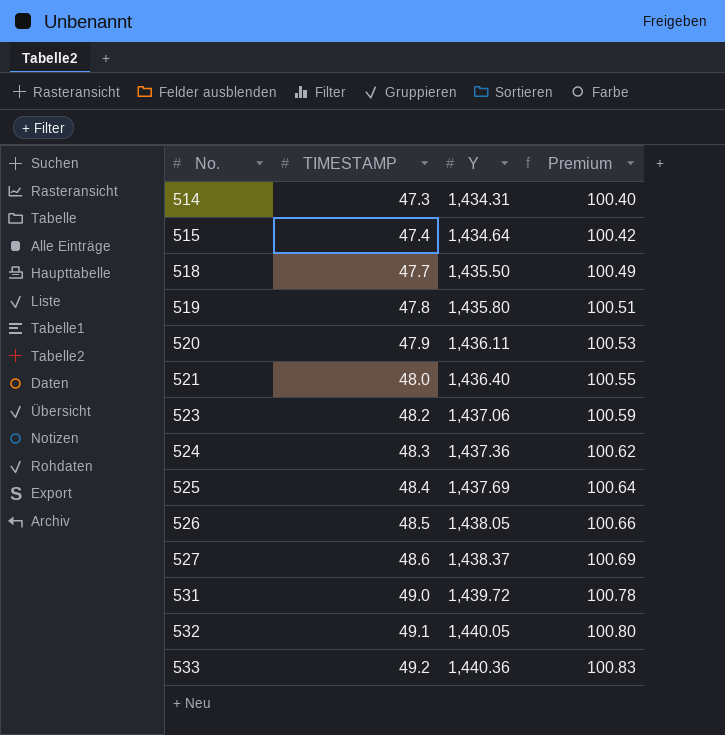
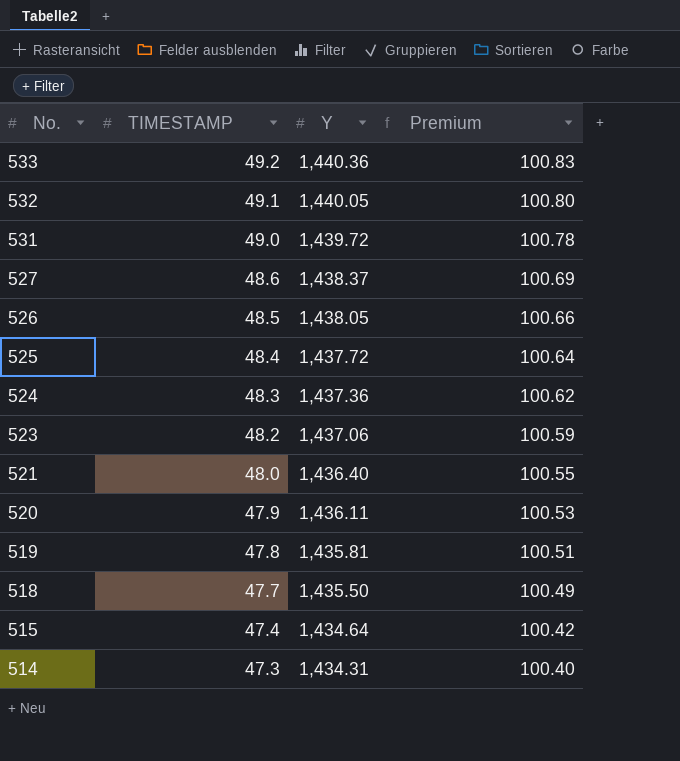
row order: No. ascending -> No. descending
525 | Y: 1,437.69 -> 1,437.72
519 | Y: 1,435.80 -> 1,435.81

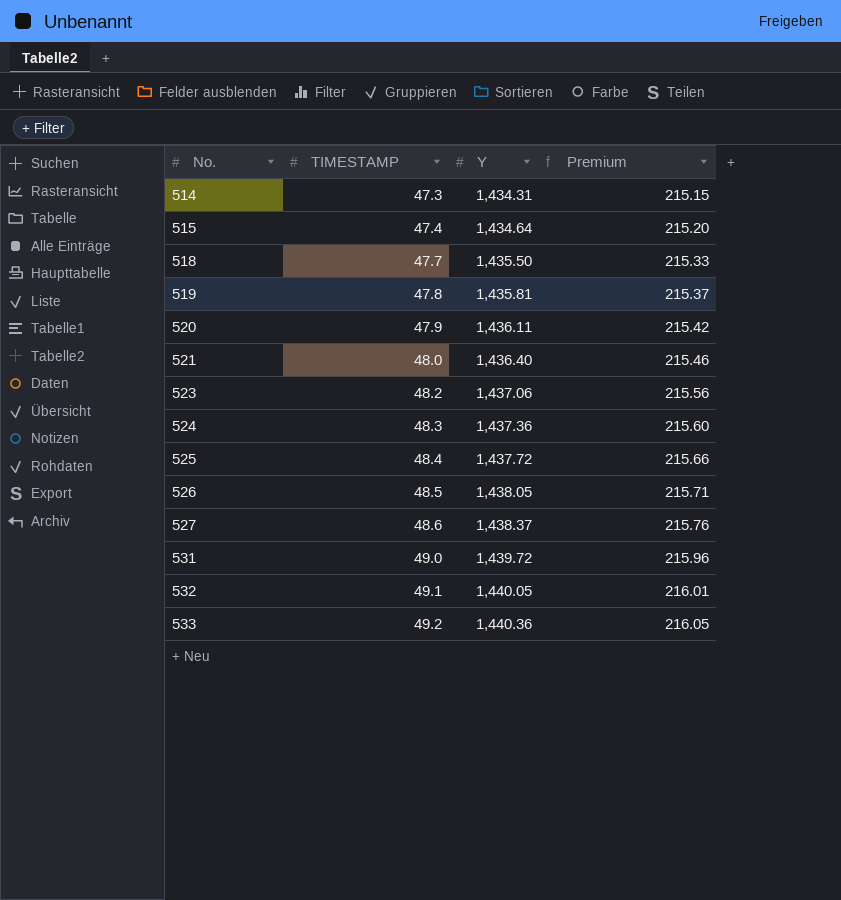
row order: No. descending -> No. ascending
column Premium | formula: [Y] * 0.07 -> [Y] * 0.15

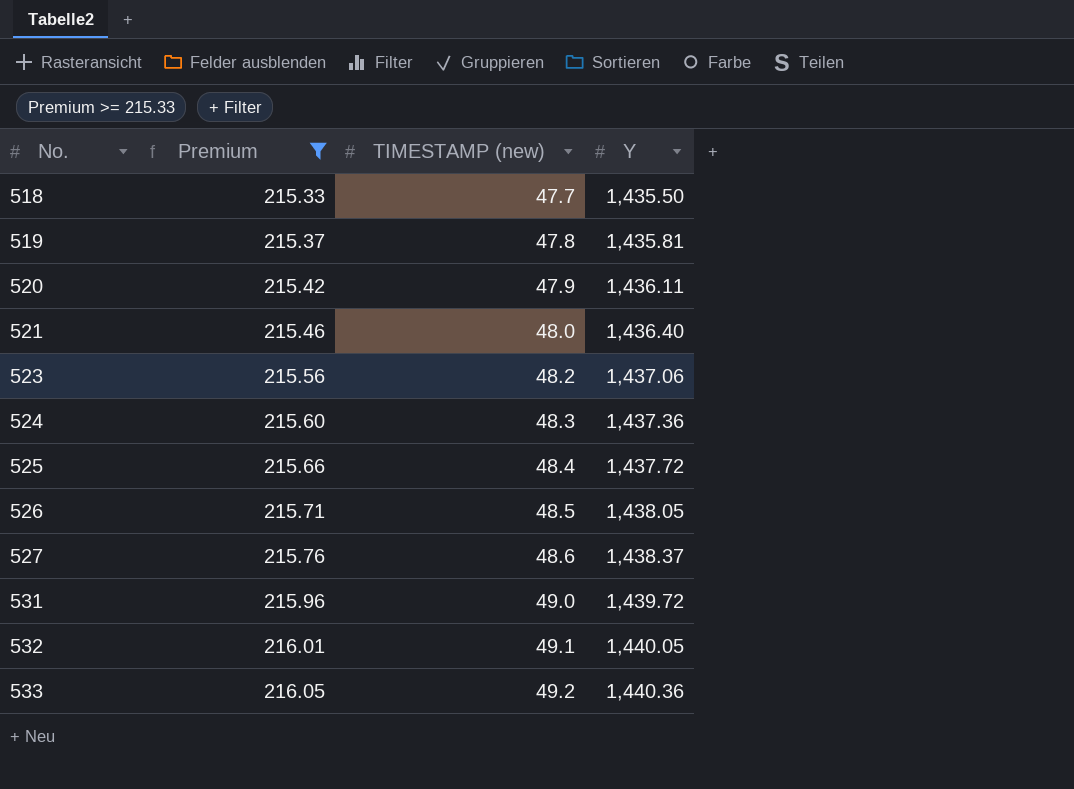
filter: none -> Premium >= 215.33
column Premium | position: 4 -> 2
column name: TIMESTAMP -> TIMESTAMP (new)

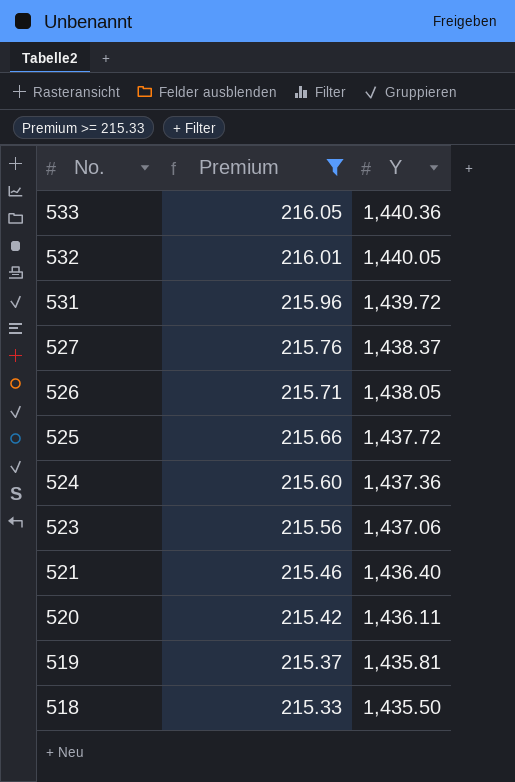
row order: No. ascending -> No. descending
column TIMESTAMP (new) | position: 3 -> none

